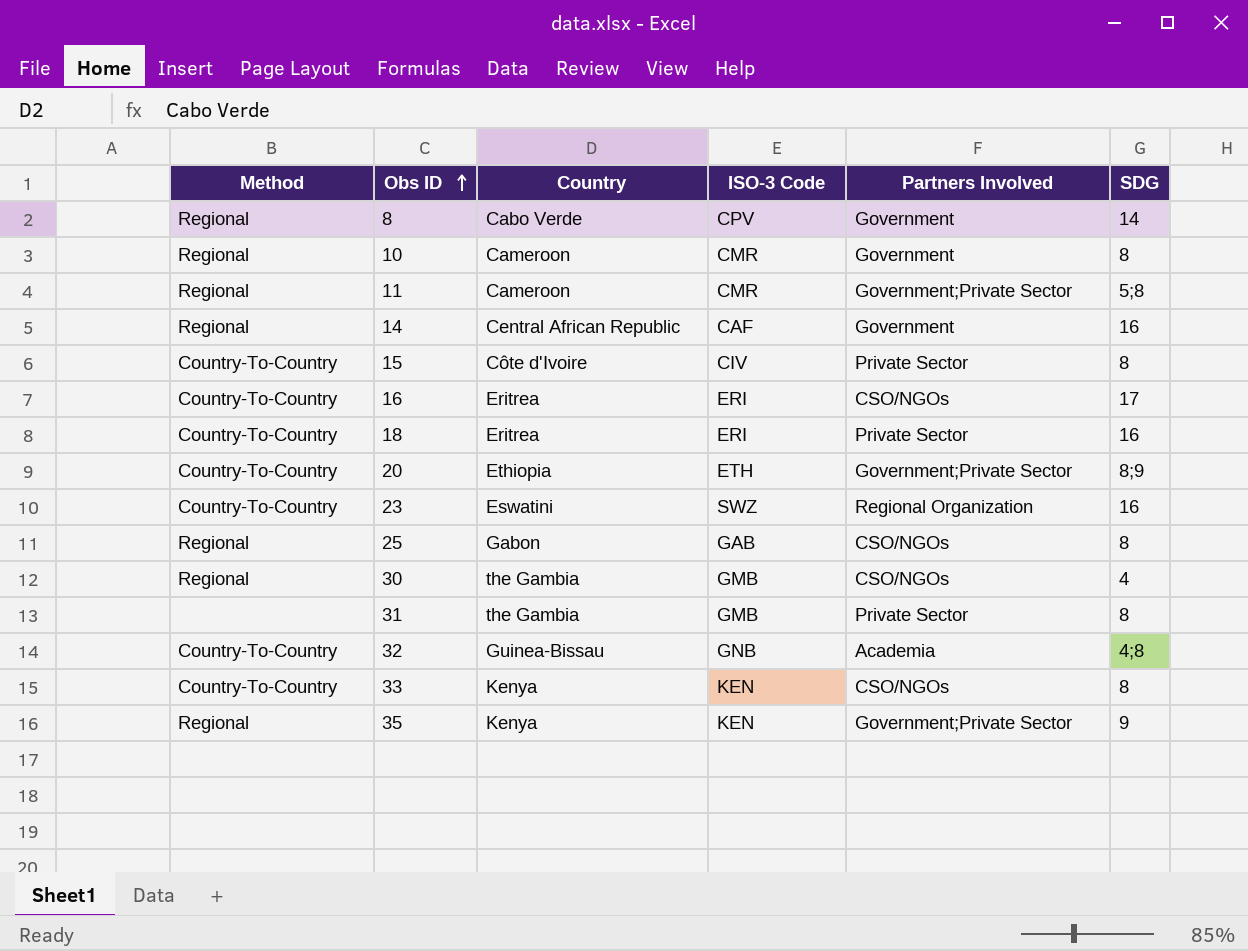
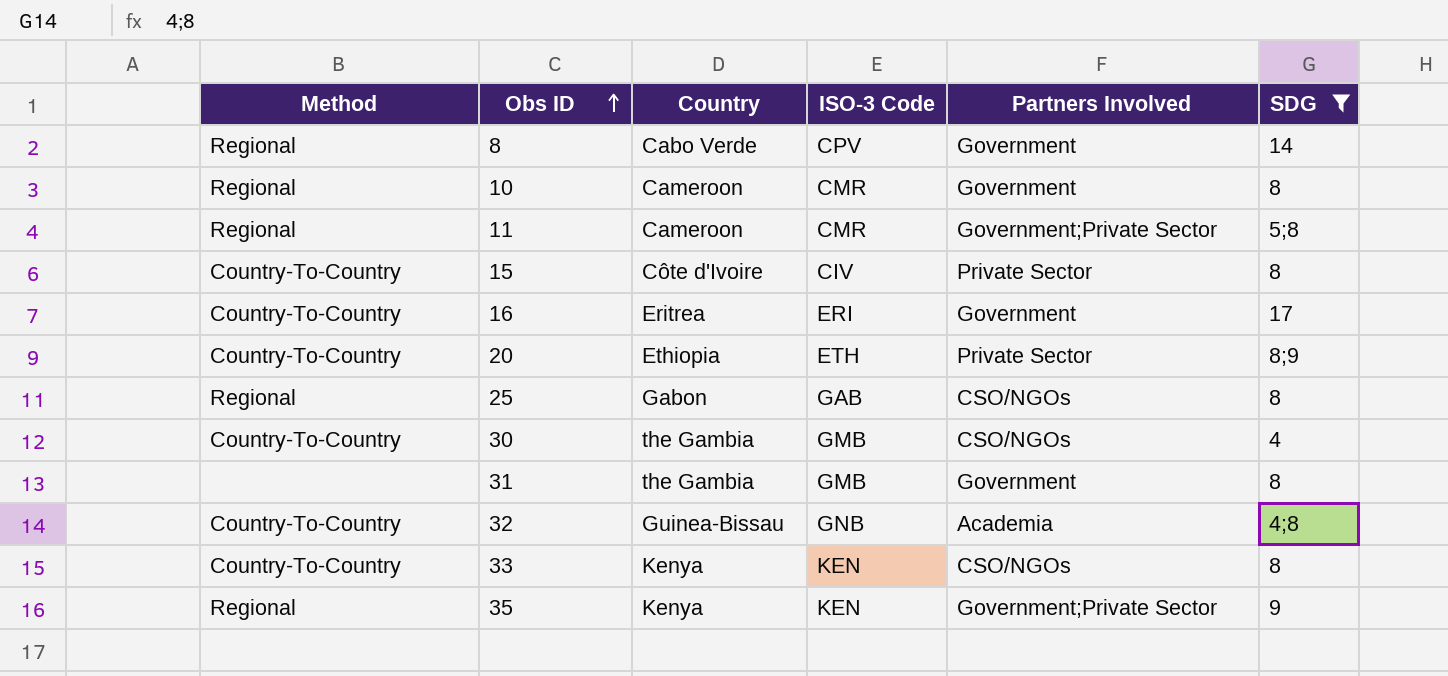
filter: none -> SDG != 16
16 | Partners Involved: CSO/NGOs -> Government
20 | Partners Involved: Government;Private Sector -> Private Sector
30 | Method: Regional -> Country-To-Country
31 | Partners Involved: Private Sector -> Government

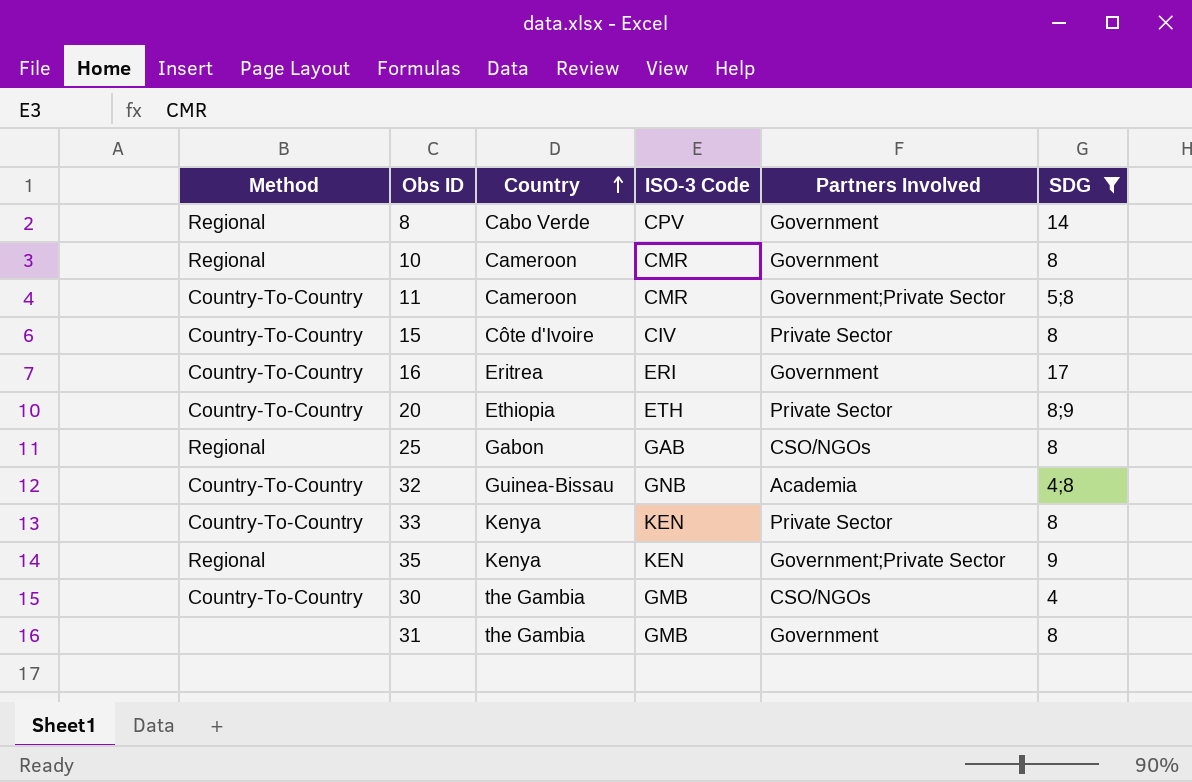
row order: Obs ID ascending -> Country ascending
11 | Method: Regional -> Country-To-Country
33 | Partners Involved: CSO/NGOs -> Private Sector

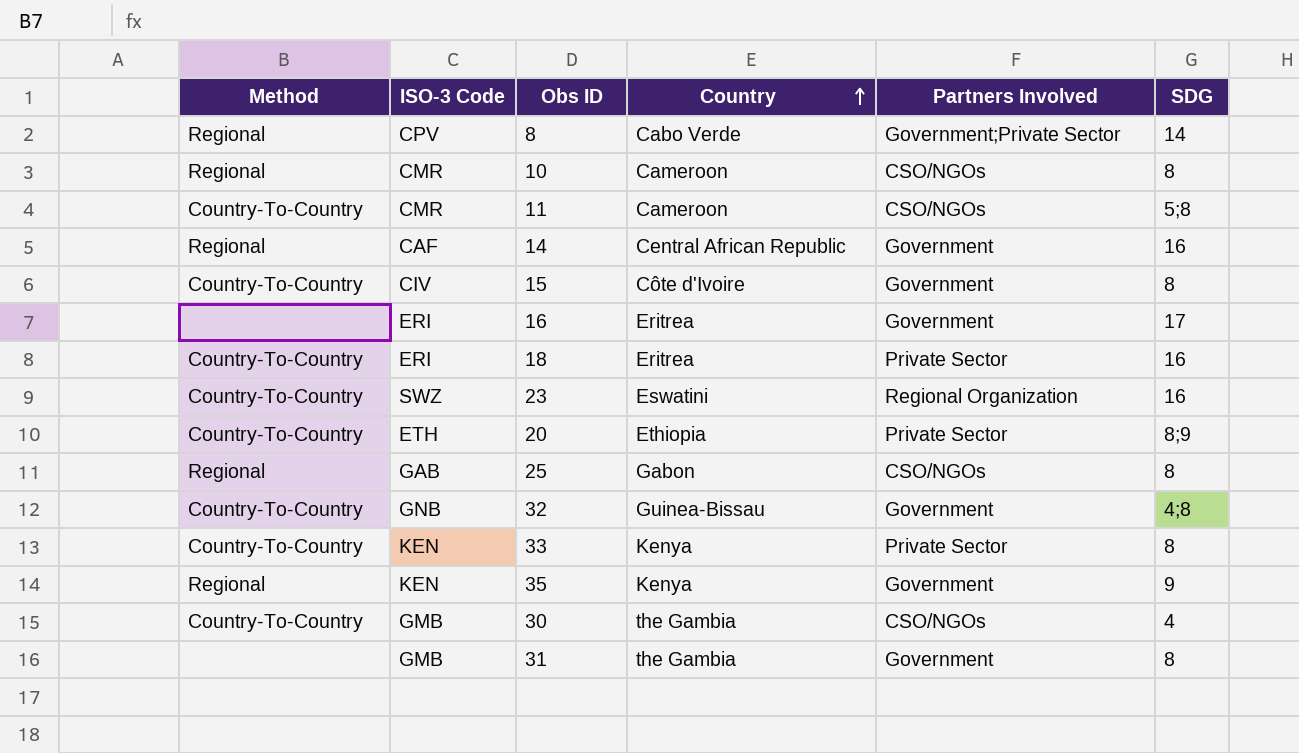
filter: SDG != 16 -> none
column ISO-3 Code | position: 4 -> 2
8 | Partners Involved: Government -> Government;Private Sector
10 | Partners Involved: Government -> CSO/NGOs
11 | Partners Involved: Government;Private Sector -> CSO/NGOs
15 | Partners Involved: Private Sector -> Government
16 | Method: Country-To-Country -> none
32 | Partners Involved: Academia -> Government
35 | Partners Involved: Government;Private Sector -> Government

